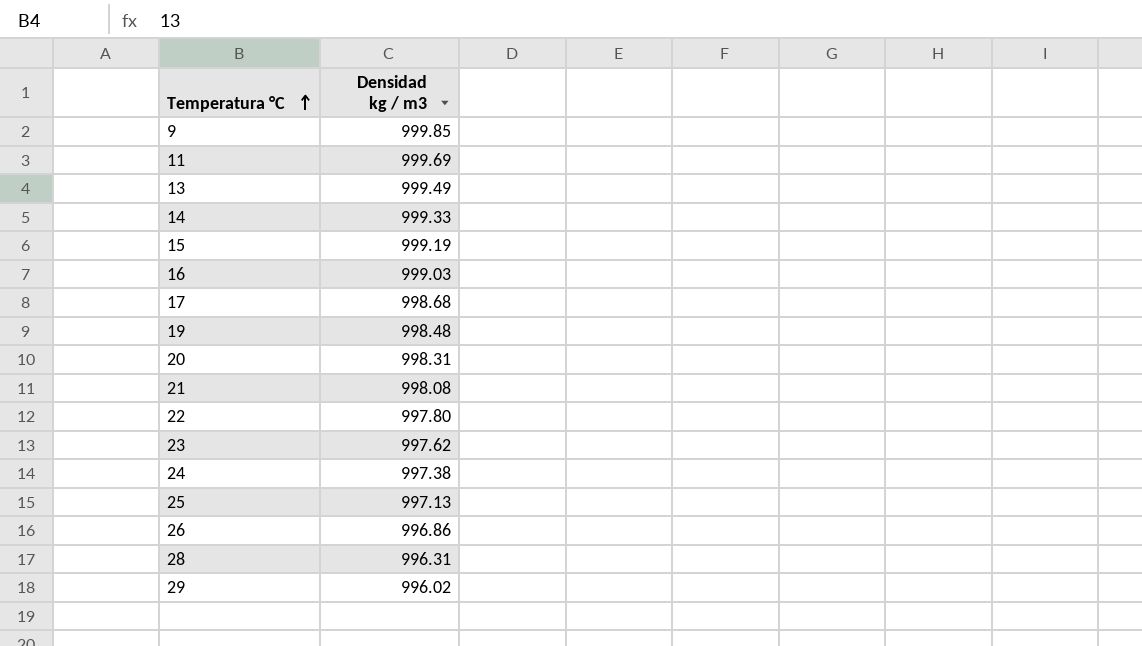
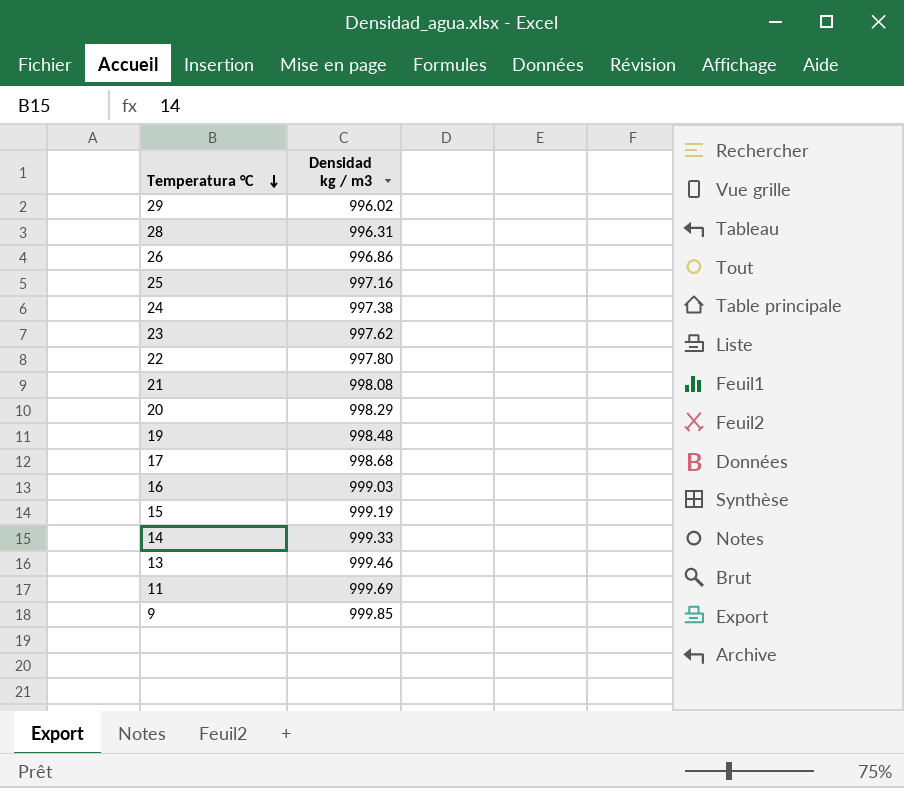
row order: Temperatura °C ascending -> Temperatura °C descending
25 | Densidad kg / m3: 997.13 -> 997.16
20 | Densidad kg / m3: 998.31 -> 998.29
13 | Densidad kg / m3: 999.49 -> 999.46

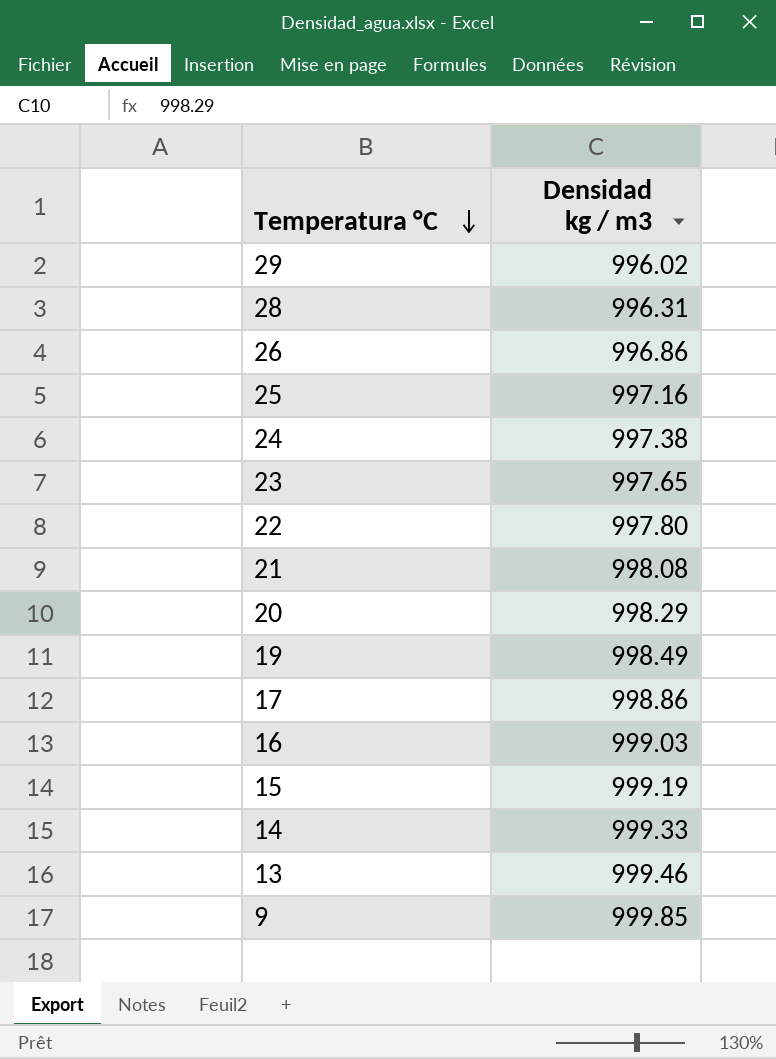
row 11: 999.69 -> none
23 | Densidad kg / m3: 997.62 -> 997.65
19 | Densidad kg / m3: 998.48 -> 998.49
17 | Densidad kg / m3: 998.68 -> 998.86

